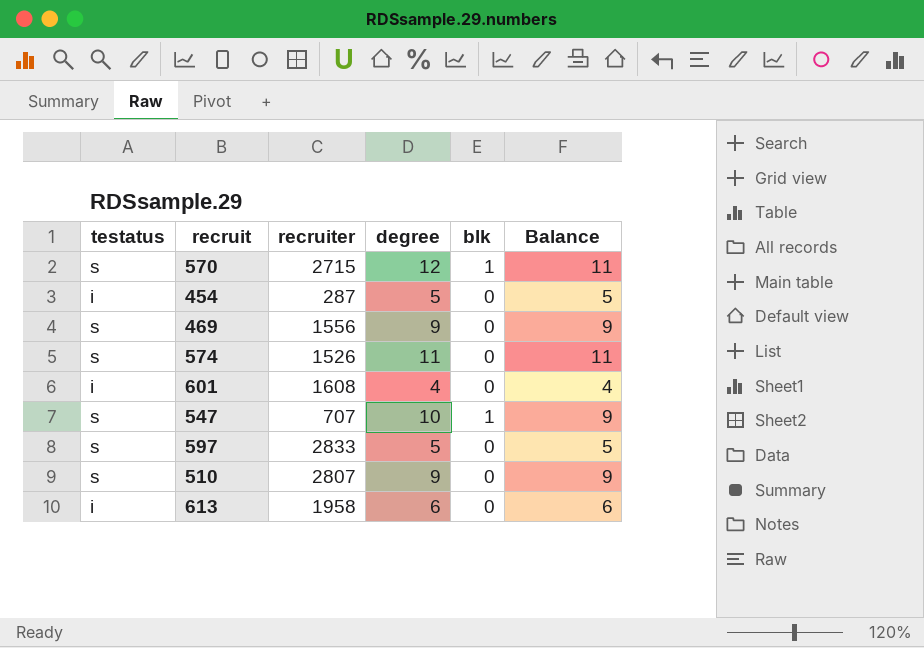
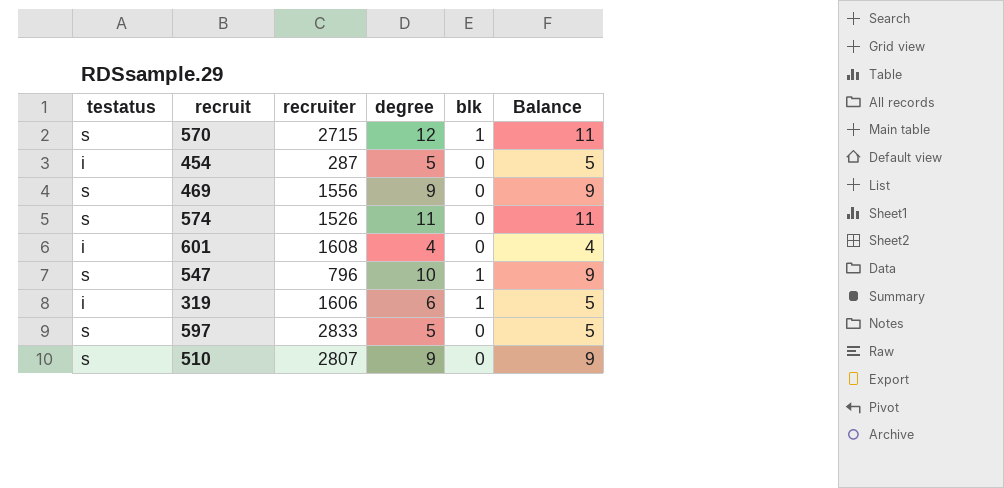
row 613: i | 1958 | 6 | 0 | 6 -> none
547 | recruiter: 707 -> 796
row 319: none -> i | 1606 | 6 | 1 | 5

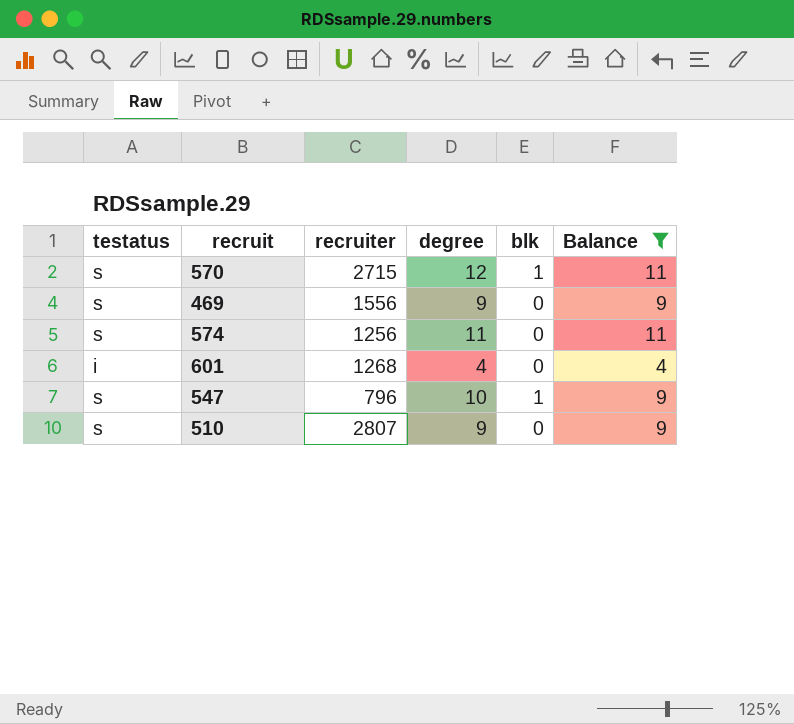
filter: none -> Balance != 5
574 | recruiter: 1526 -> 1256
601 | recruiter: 1608 -> 1268

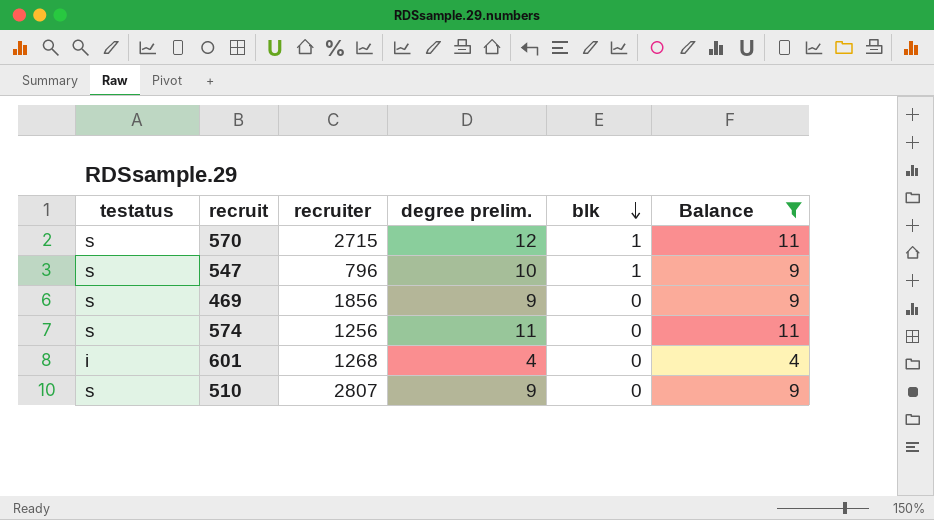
row order: none -> blk descending
column name: degree -> degree prelim.
469 | recruiter: 1556 -> 1856

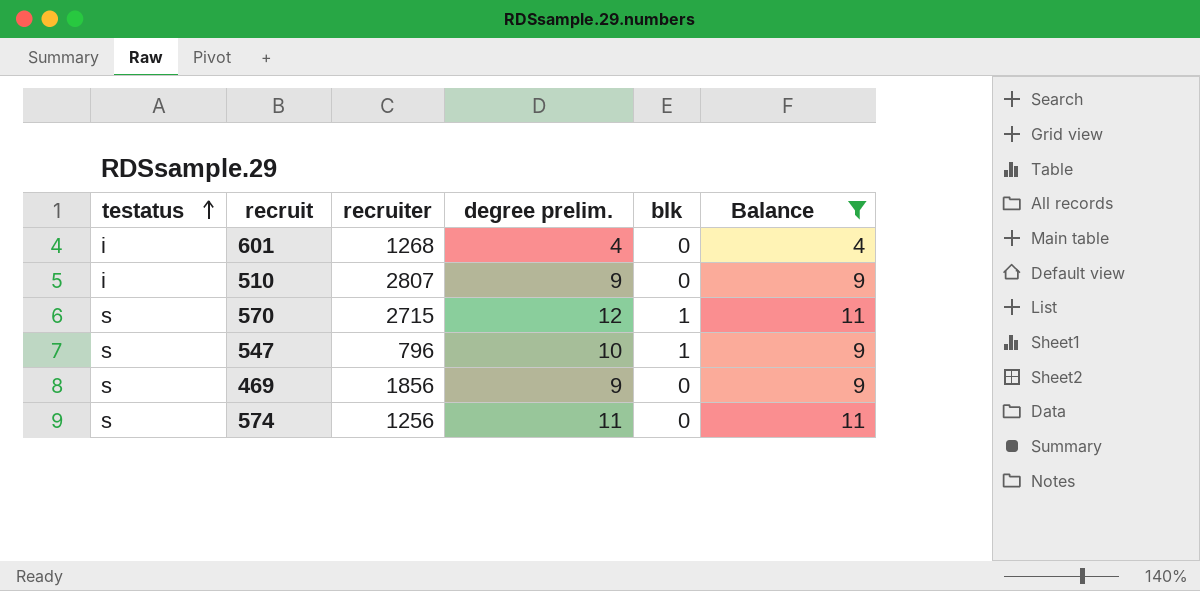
row order: blk descending -> testatus ascending
510 | testatus: s -> i

